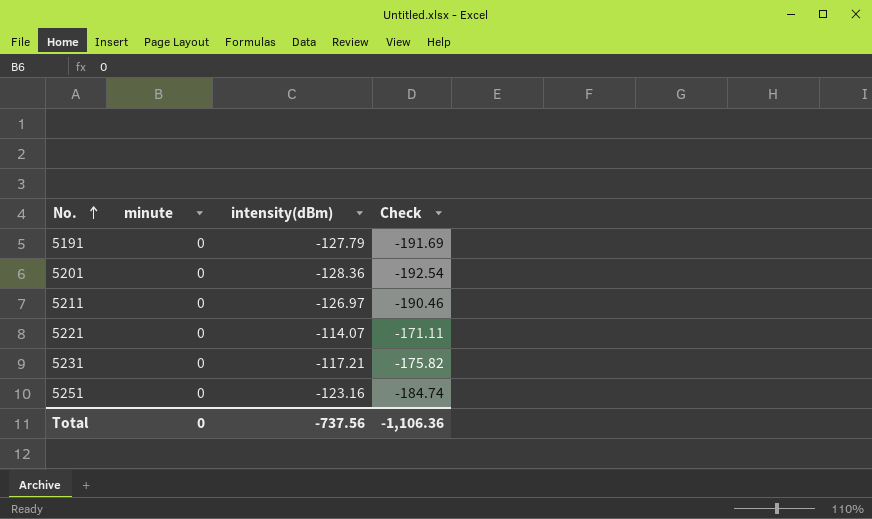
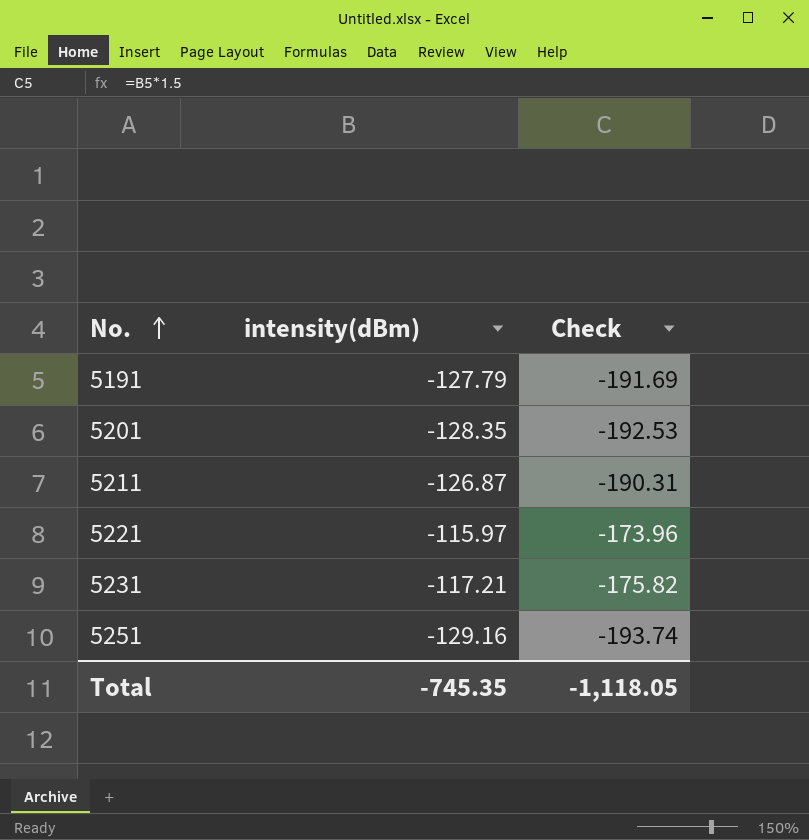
column minute | position: 2 -> none
5201 | intensity(dBm): -128.36 -> -128.35
5201 | Check: -192.54 -> -192.53
5211 | intensity(dBm): -126.97 -> -126.87
5211 | Check: -190.46 -> -190.31
5221 | intensity(dBm): -114.07 -> -115.97
5221 | Check: -171.11 -> -173.96
5251 | intensity(dBm): -123.16 -> -129.16
5251 | Check: -184.74 -> -193.74
Total | intensity(dBm): -737.56 -> -745.35
Total | Check: -1,106.36 -> -1,118.05

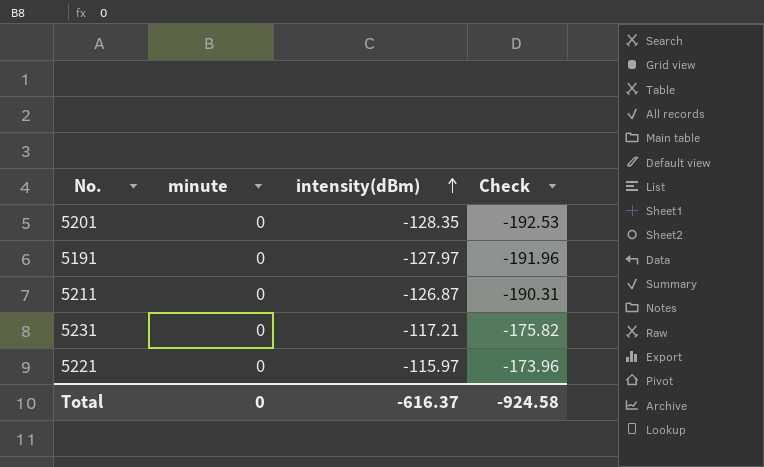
row order: No. ascending -> intensity(dBm) ascending
column minute | position: none -> 2
row 5251: -129.16 | -193.74 -> none
5191 | intensity(dBm): -127.79 -> -127.97
5191 | Check: -191.69 -> -191.96
Total | intensity(dBm): -745.35 -> -616.37
Total | Check: -1,118.05 -> -924.58

